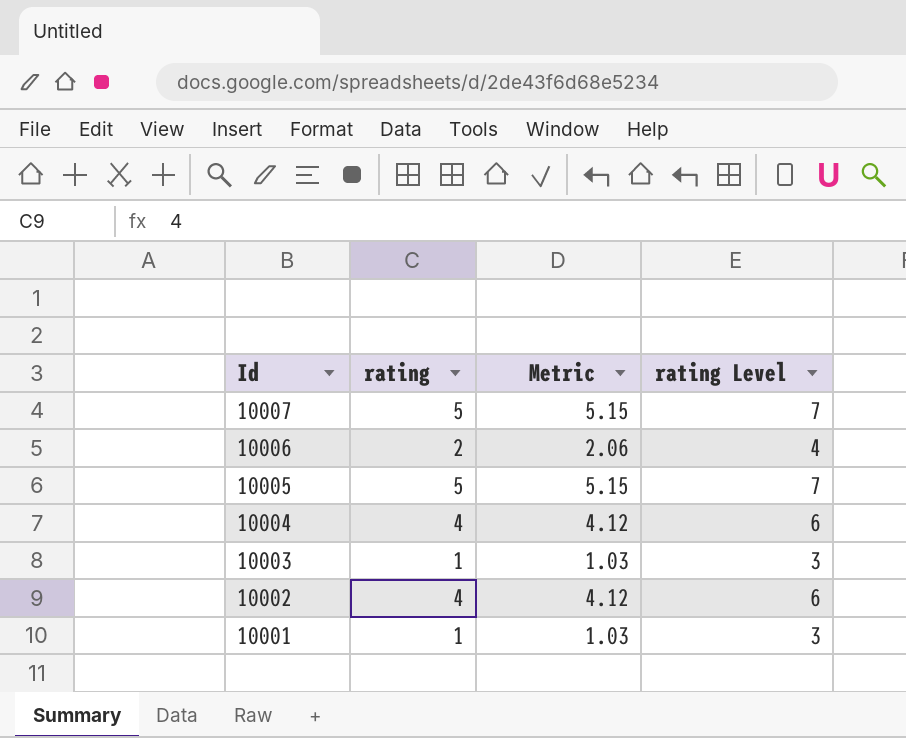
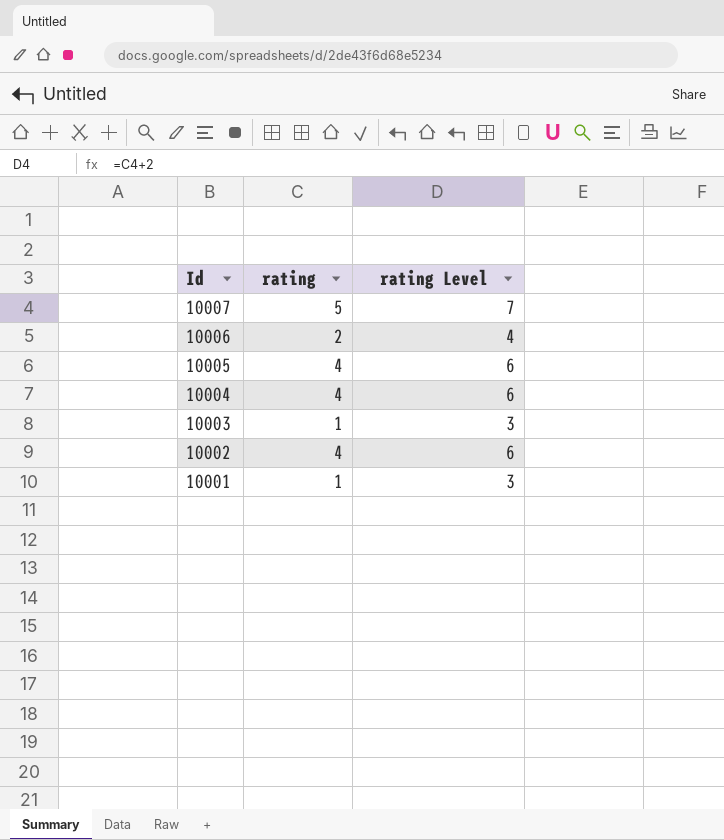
column Metric | formula: [rating] * 1.03 -> none
10005 | rating: 5 -> 4
10005 | rating Level: 7 -> 6

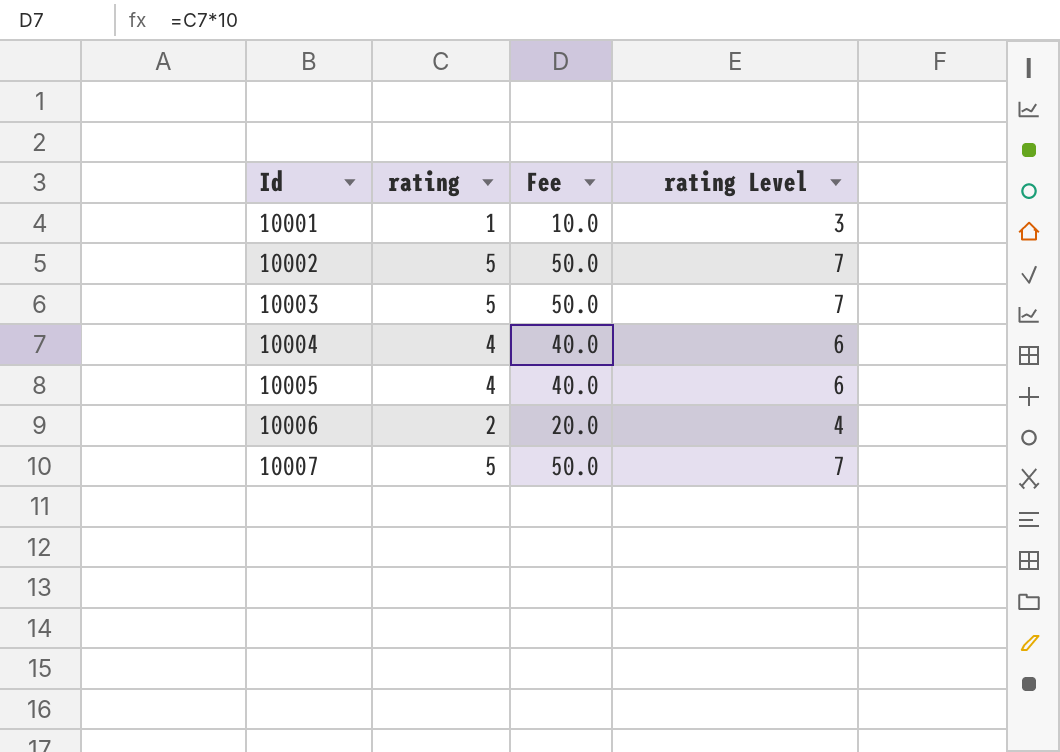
row order: Id descending -> Id ascending
column Fee | formula: none -> [rating] * 10
10002 | rating: 4 -> 5
10002 | rating Level: 6 -> 7
10003 | rating: 1 -> 5
10003 | rating Level: 3 -> 7

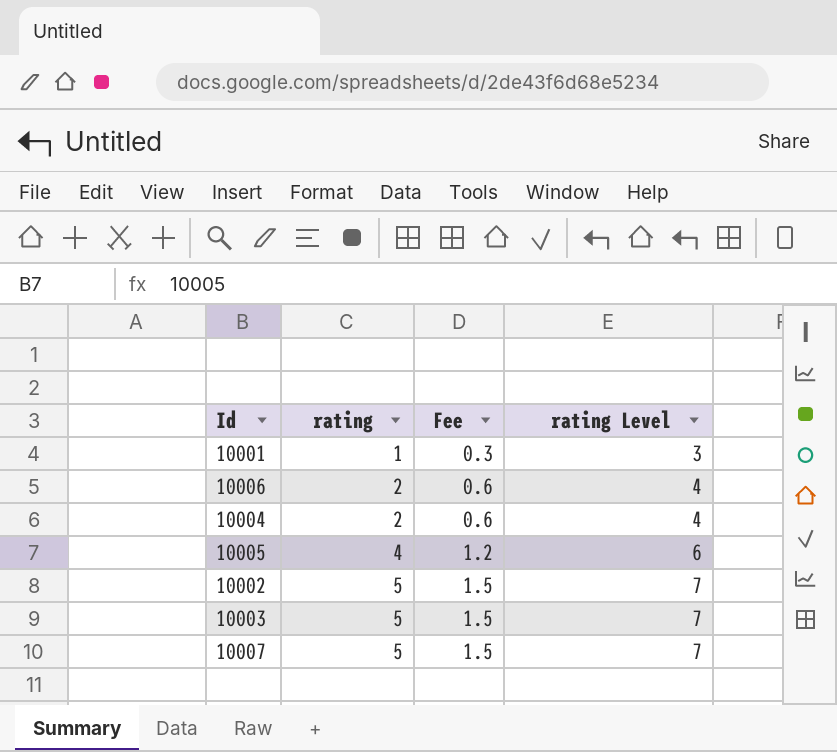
row order: Id ascending -> rating ascending
column Fee | formula: [rating] * 10 -> [rating] * 0.3
10004 | rating: 4 -> 2
10004 | rating Level: 6 -> 4

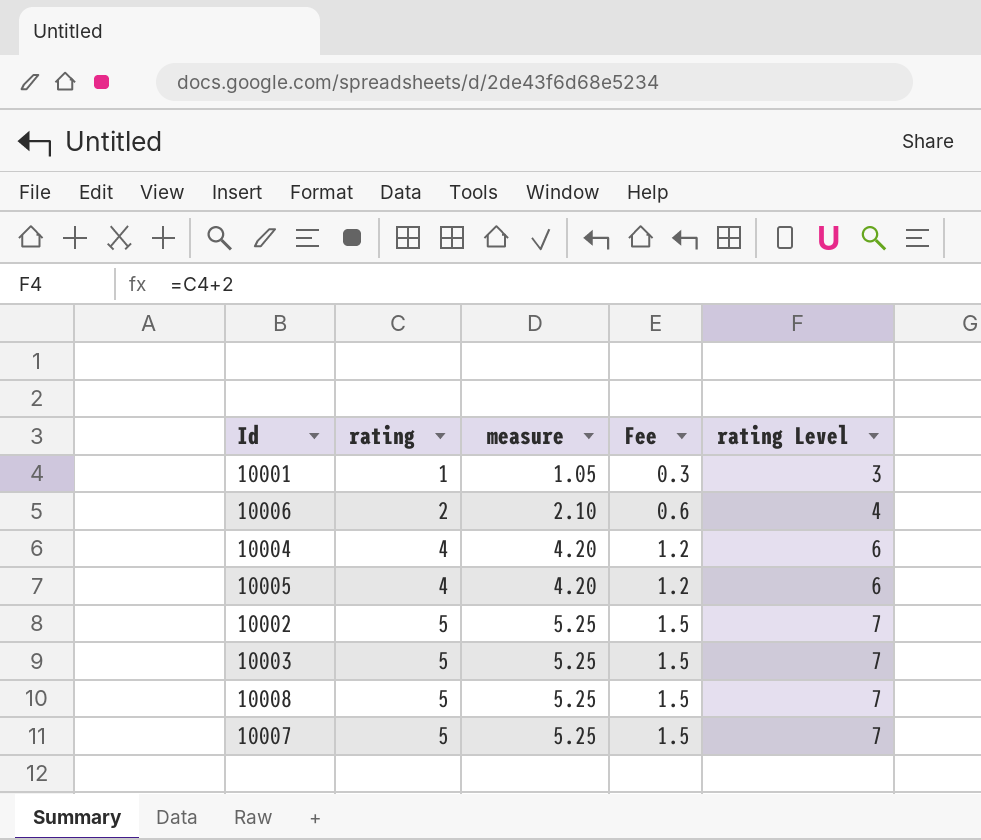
column measure | formula: none -> [rating] * 1.05
10004 | rating: 2 -> 4
10004 | Fee: 0.6 -> 1.2
10004 | rating Level: 4 -> 6
row 10008: none -> 5 | 5.25 | 1.5 | 7

